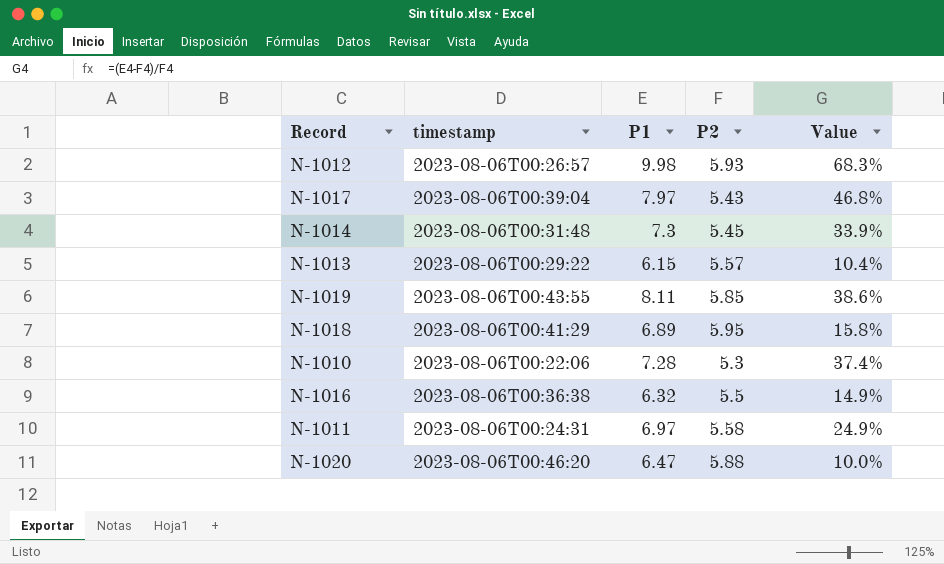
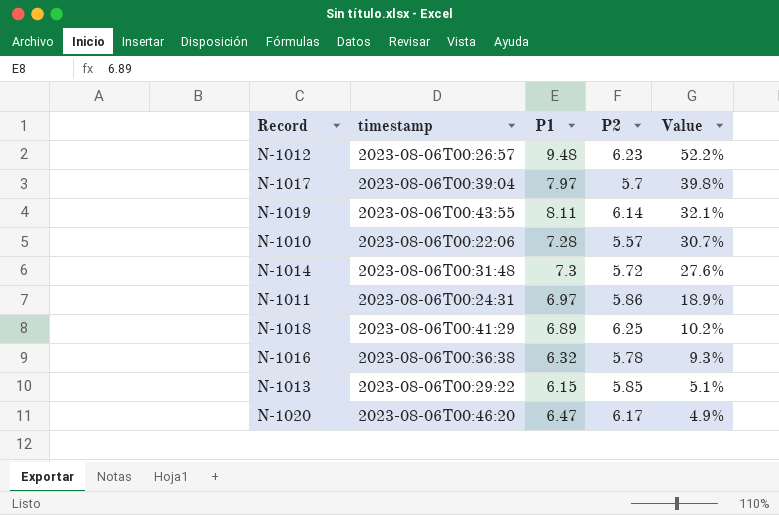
row order: none -> Value descending
N-1012 | P1: 9.98 -> 9.48
N-1012 | P2: 5.93 -> 6.23
N-1012 | Value: 68.3% -> 52.2%
N-1017 | P2: 5.43 -> 5.7
N-1017 | Value: 46.8% -> 39.8%
N-1019 | P2: 5.85 -> 6.14
N-1019 | Value: 38.6% -> 32.1%
N-1010 | P2: 5.3 -> 5.57
N-1010 | Value: 37.4% -> 30.7%
N-1014 | P2: 5.45 -> 5.72
N-1014 | Value: 33.9% -> 27.6%
N-1011 | P2: 5.58 -> 5.86
N-1011 | Value: 24.9% -> 18.9%
N-1018 | P2: 5.95 -> 6.25
N-1018 | Value: 15.8% -> 10.2%
N-1016 | P2: 5.5 -> 5.78
N-1016 | Value: 14.9% -> 9.3%
N-1013 | P2: 5.57 -> 5.85
N-1013 | Value: 10.4% -> 5.1%
N-1020 | P2: 5.88 -> 6.17
N-1020 | Value: 10.0% -> 4.9%

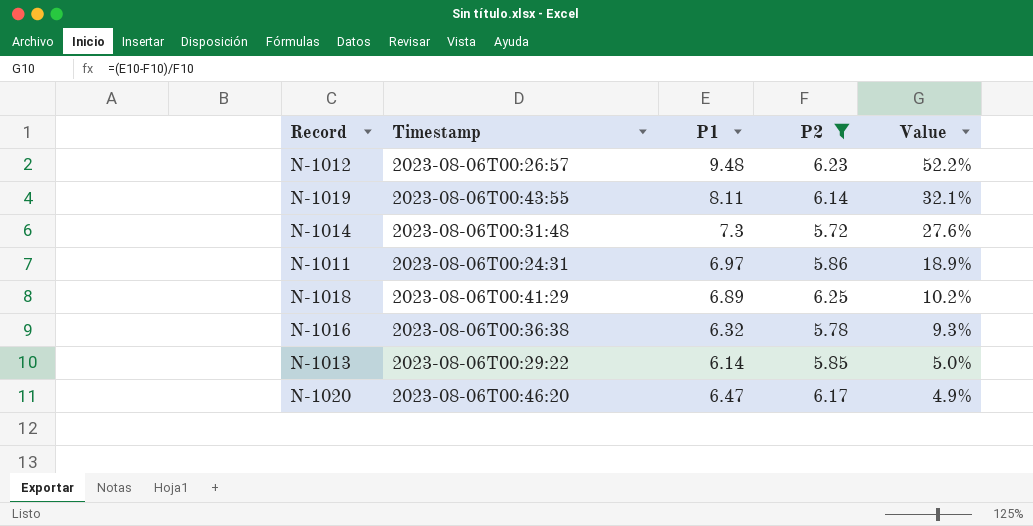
filter: none -> P2 >= 5.72
column name: timestamp -> Timestamp
N-1013 | P1: 6.15 -> 6.14
N-1013 | Value: 5.1% -> 5.0%

